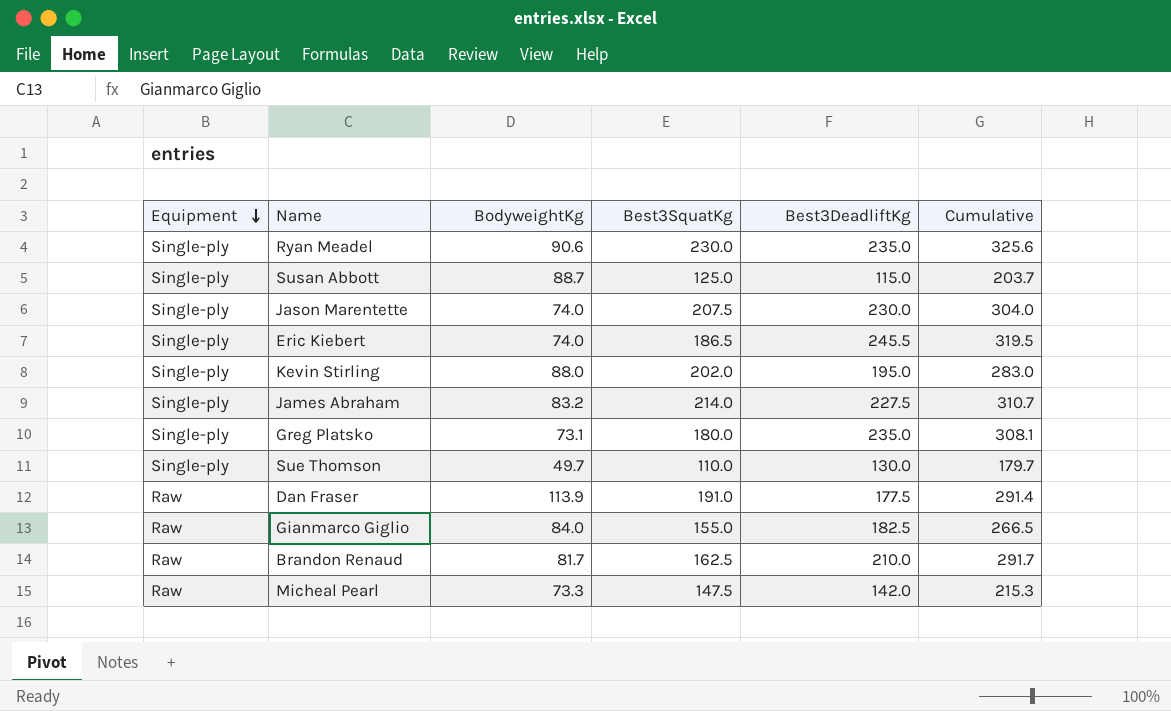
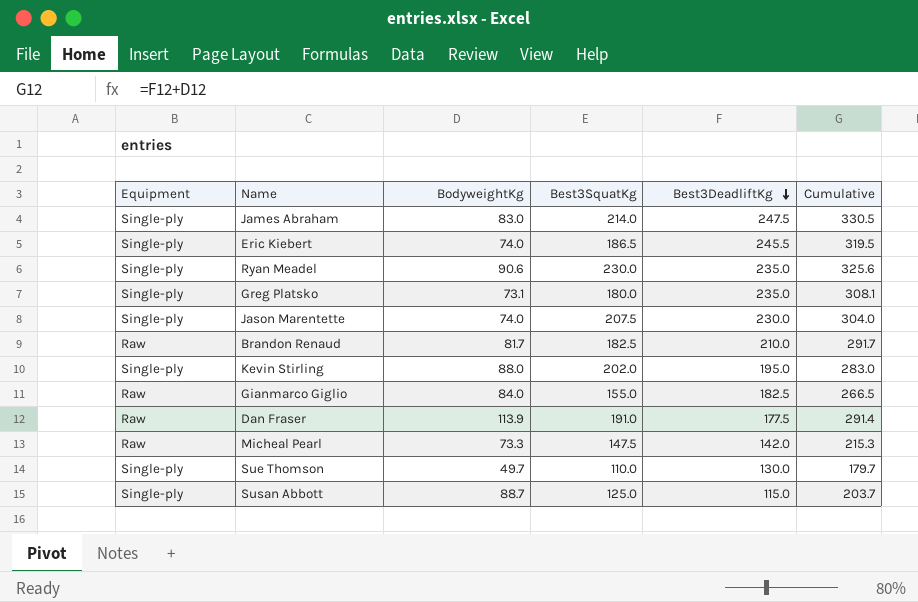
row order: Equipment descending -> Best3DeadliftKg descending
James Abraham | BodyweightKg: 83.2 -> 83.0
James Abraham | Best3DeadliftKg: 227.5 -> 247.5
James Abraham | Cumulative: 310.7 -> 330.5
Brandon Renaud | Best3SquatKg: 162.5 -> 182.5

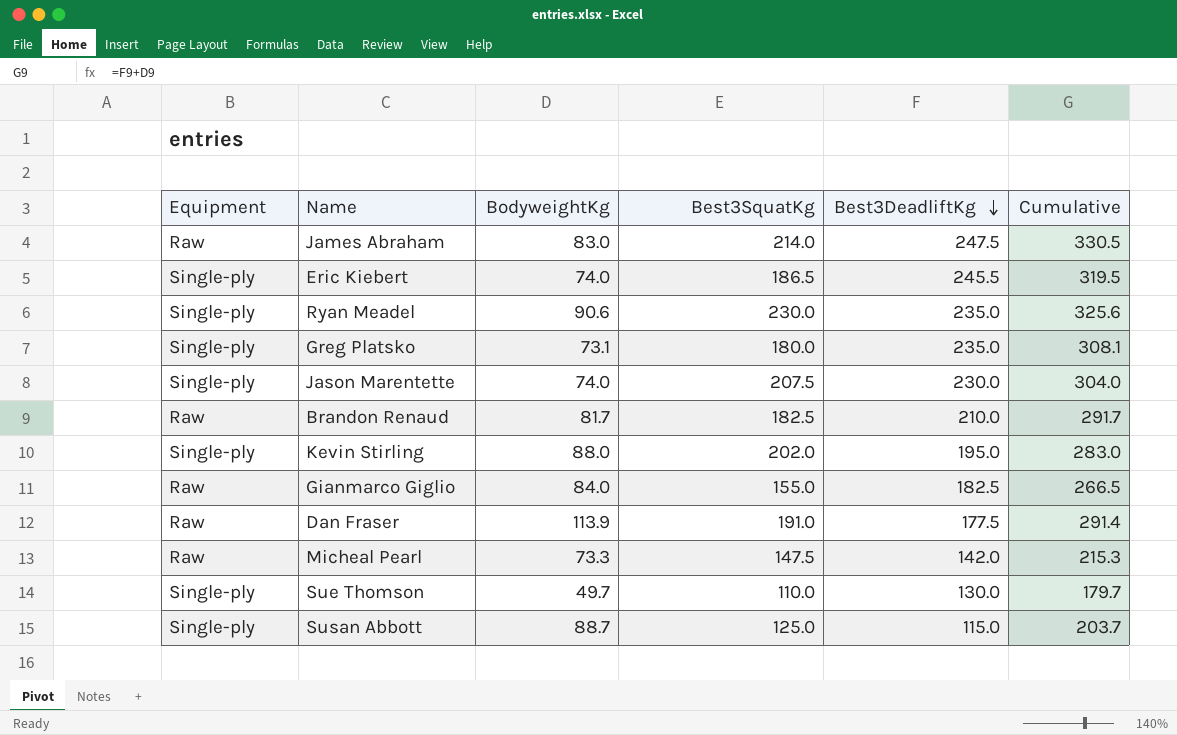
James Abraham | Equipment: Single-ply -> Raw

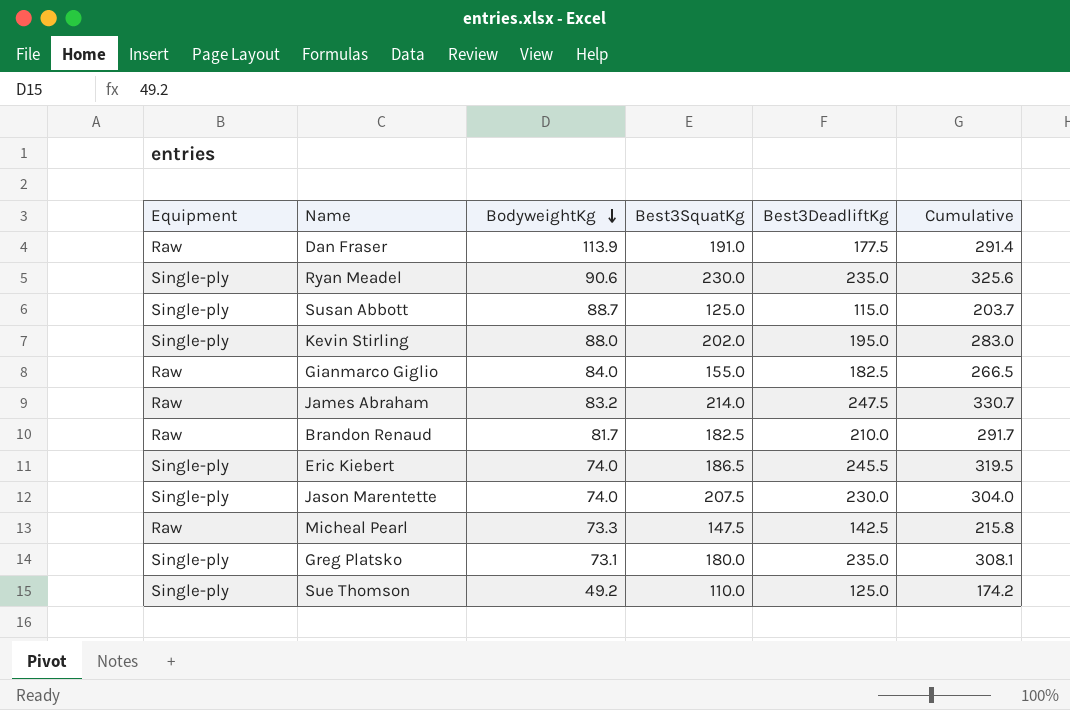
row order: Best3DeadliftKg descending -> BodyweightKg descending
James Abraham | BodyweightKg: 83.0 -> 83.2
James Abraham | Cumulative: 330.5 -> 330.7
Micheal Pearl | Best3DeadliftKg: 142.0 -> 142.5
Micheal Pearl | Cumulative: 215.3 -> 215.8
Sue Thomson | BodyweightKg: 49.7 -> 49.2
Sue Thomson | Best3DeadliftKg: 130.0 -> 125.0
Sue Thomson | Cumulative: 179.7 -> 174.2

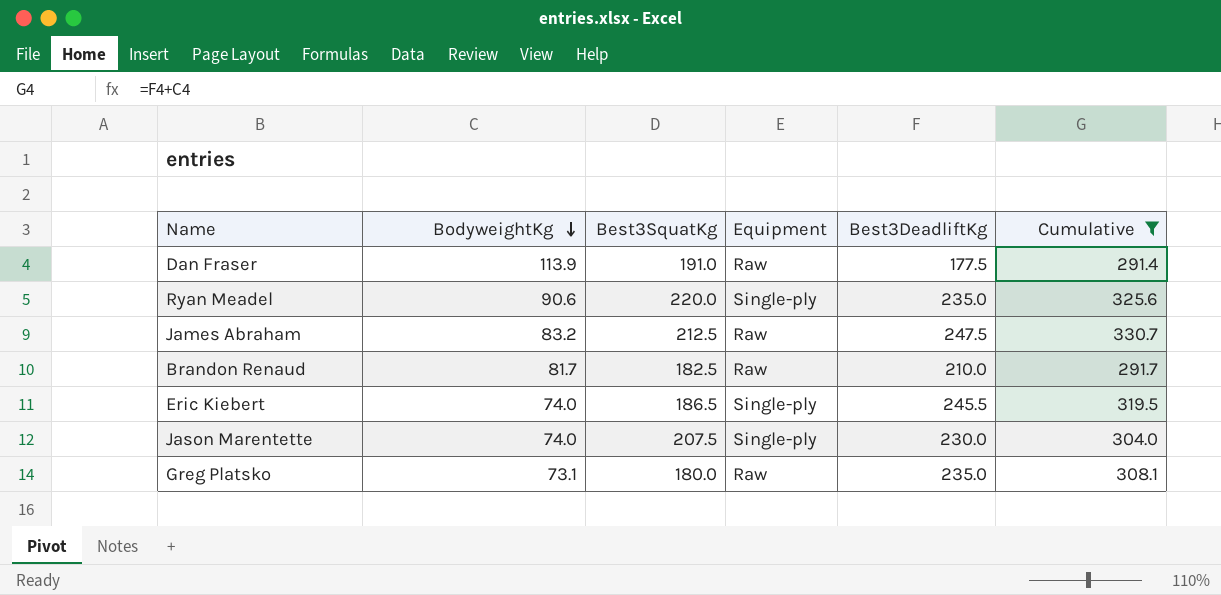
filter: none -> Cumulative >= 291.4
column Equipment | position: 1 -> 4
Ryan Meadel | Best3SquatKg: 230.0 -> 220.0
James Abraham | Best3SquatKg: 214.0 -> 212.5
Greg Platsko | Equipment: Single-ply -> Raw

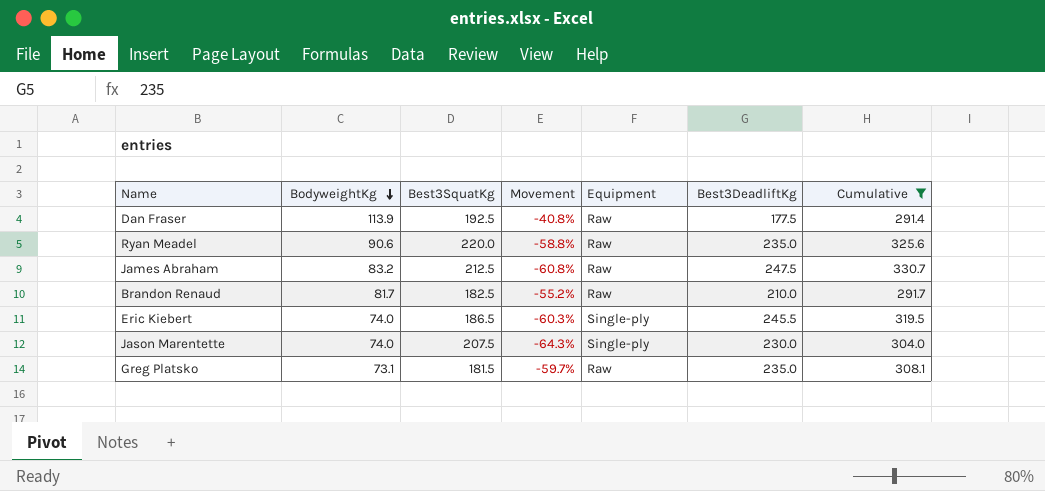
column Movement | formula: none -> ([BodyweightKg] - [Best3SquatKg]) / [Best3SquatKg]
Dan Fraser | Best3SquatKg: 191.0 -> 192.5
Ryan Meadel | Equipment: Single-ply -> Raw
Greg Platsko | Best3SquatKg: 180.0 -> 181.5

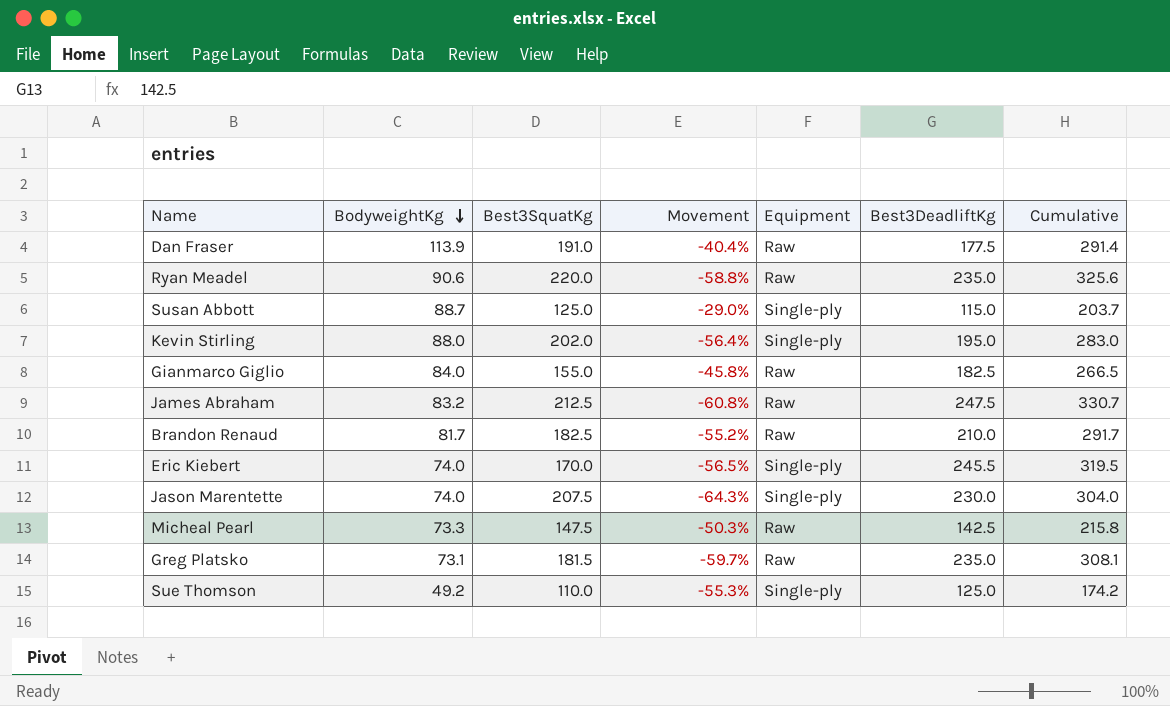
filter: Cumulative >= 291.4 -> none
Dan Fraser | Best3SquatKg: 192.5 -> 191.0
Dan Fraser | Movement: -40.8% -> -40.4%
Eric Kiebert | Best3SquatKg: 186.5 -> 170.0
Eric Kiebert | Movement: -60.3% -> -56.5%

